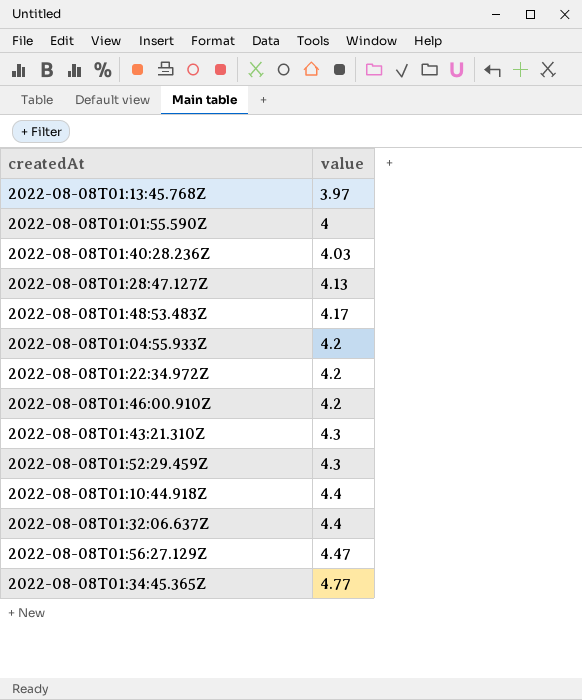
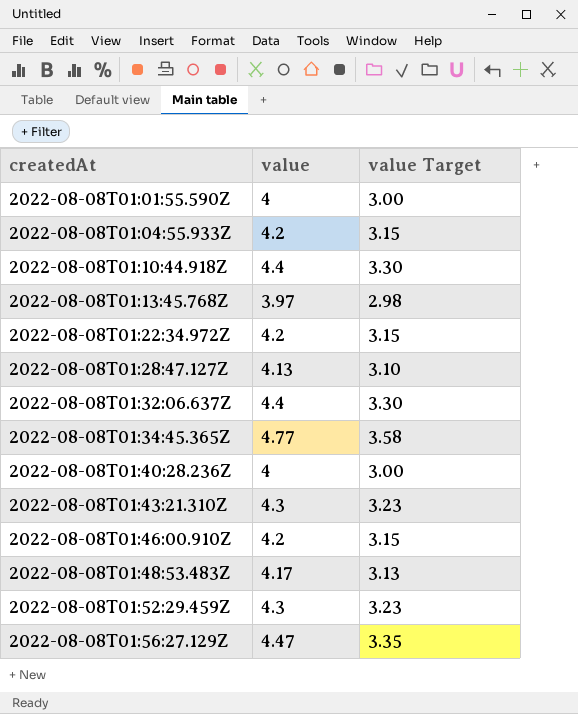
row order: value ascending -> createdAt ascending
column value Target | formula: none -> [value] * 0.75
2022-08-08T01:40:28.236Z | value: 4.03 -> 4

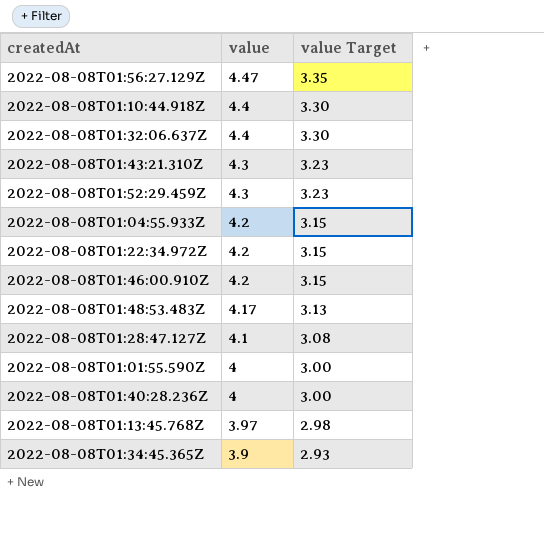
row order: createdAt ascending -> value descending
2022-08-08T01:28:47.127Z | value: 4.13 -> 4.1
2022-08-08T01:28:47.127Z | value Target: 3.10 -> 3.08
2022-08-08T01:34:45.365Z | value: 4.77 -> 3.9
2022-08-08T01:34:45.365Z | value Target: 3.58 -> 2.93

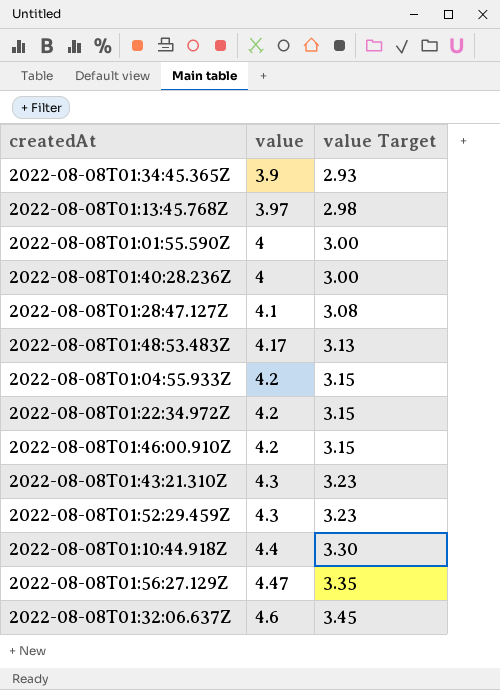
row order: value descending -> value ascending
2022-08-08T01:32:06.637Z | value: 4.4 -> 4.6
2022-08-08T01:32:06.637Z | value Target: 3.30 -> 3.45

